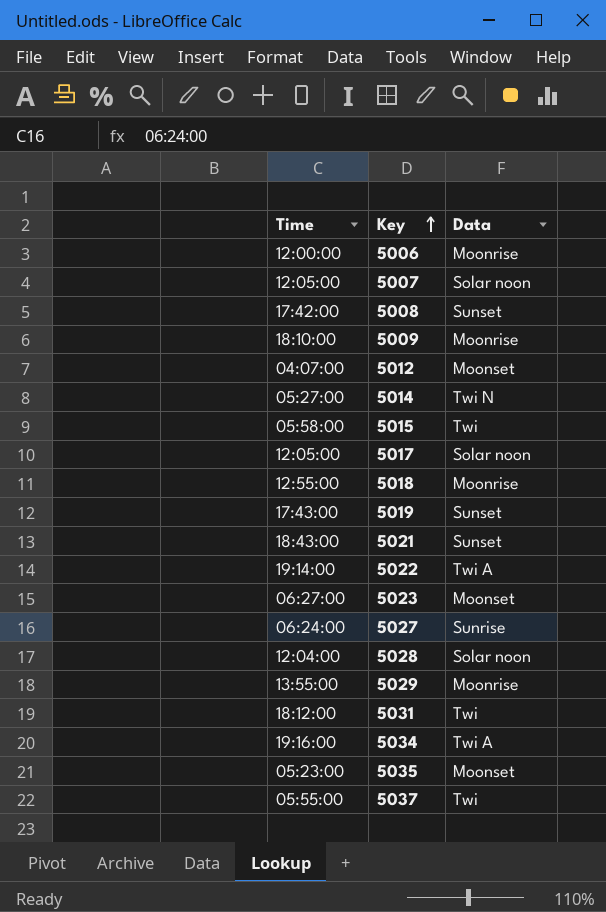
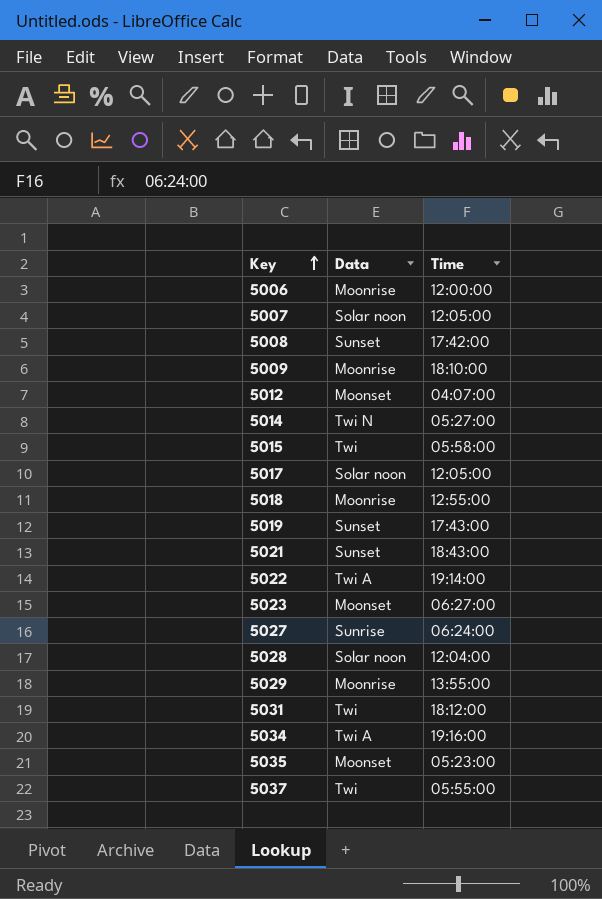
column Time | position: 1 -> 3

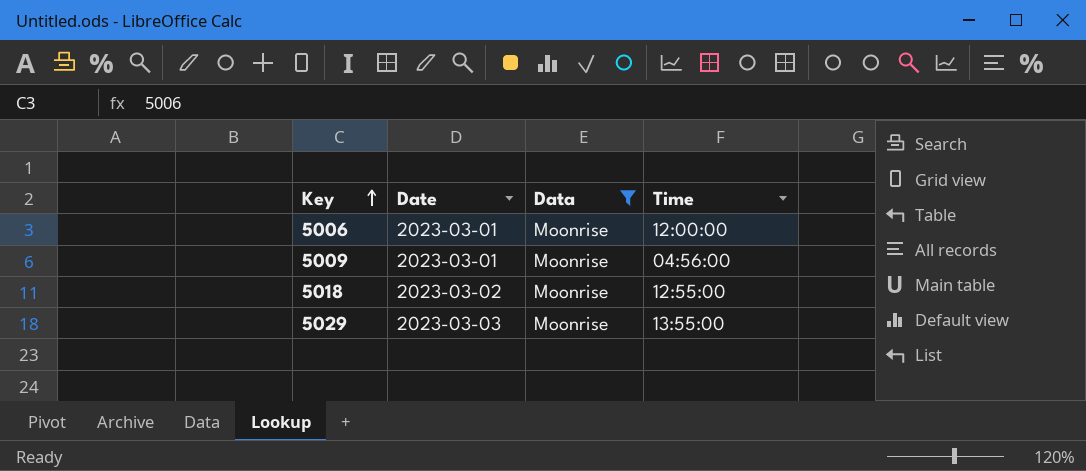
filter: none -> Data = Moonrise
column Date | position: none -> 2
5009 | Time: 18:10:00 -> 04:56:00

